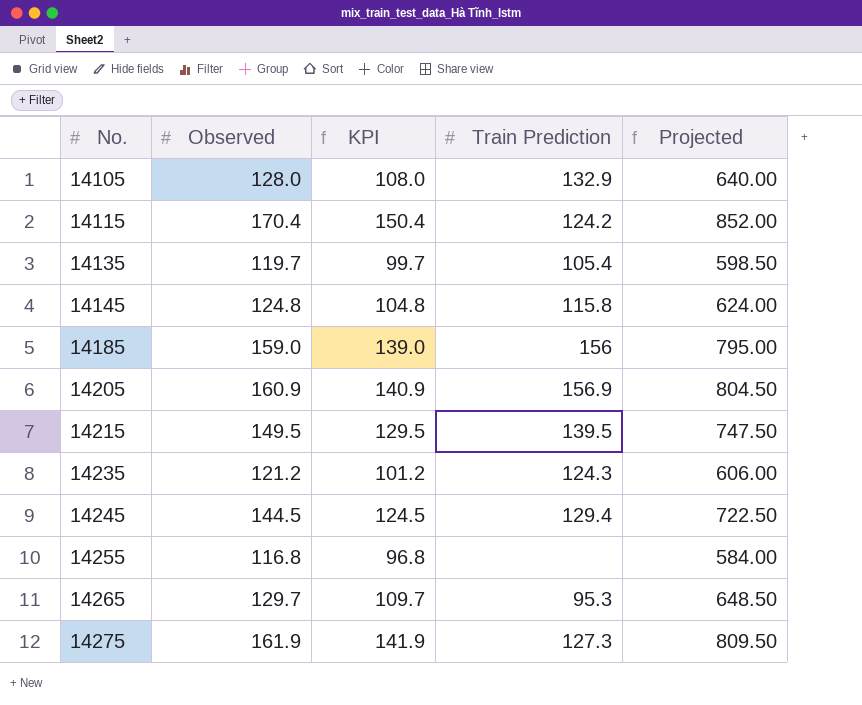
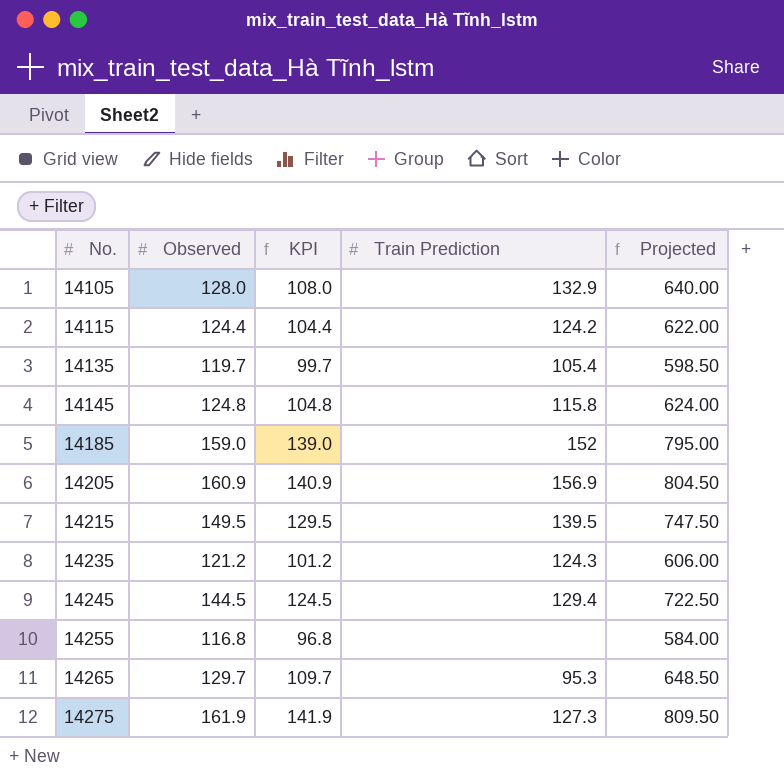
14115 | Observed: 170.4 -> 124.4
14115 | KPI: 150.4 -> 104.4
14115 | Projected: 852.00 -> 622.00
14185 | Train Prediction: 156 -> 152

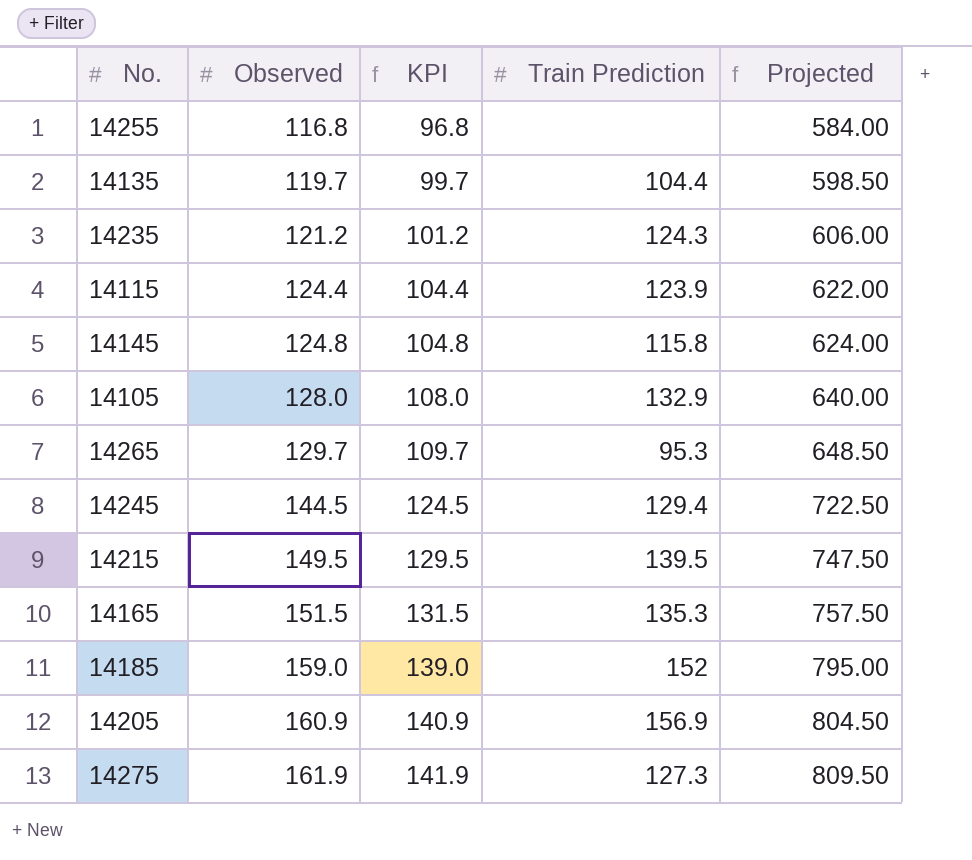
row order: No. ascending -> Observed ascending
14135 | Train Prediction: 105.4 -> 104.4
14115 | Train Prediction: 124.2 -> 123.9
row 14165: none -> 151.5 | 131.5 | 135.3 | 757.50

